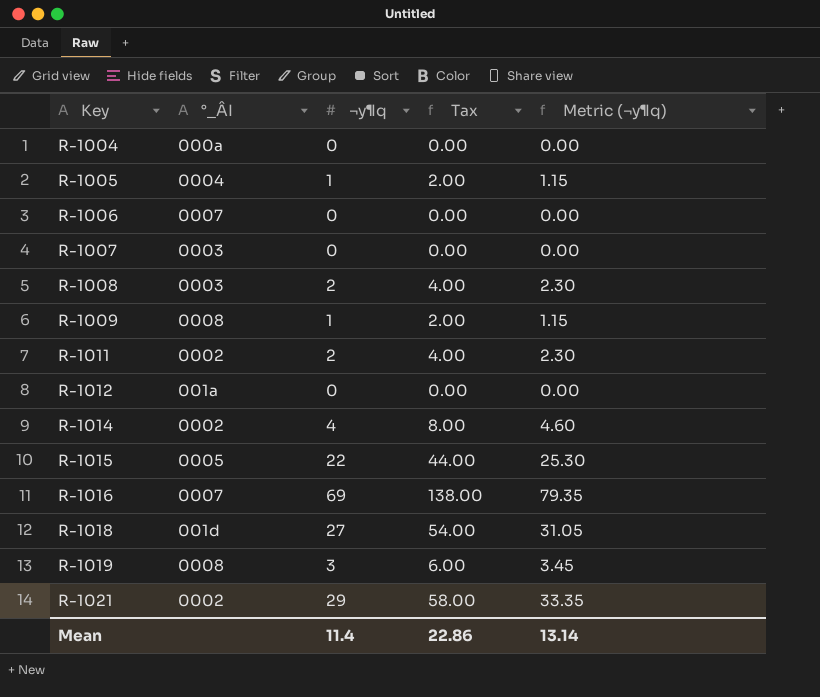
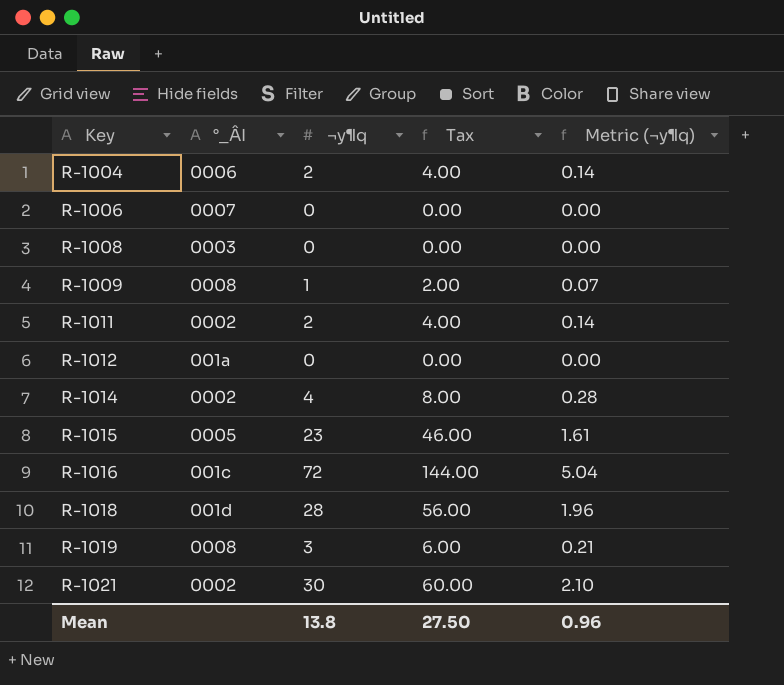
column Metric (¬y¶q) | formula: [¬y¶q] * 1.15 -> [¬y¶q] * 0.07
row R-1005: 0004 | 1 | 2.00 | 1.15 -> none
row R-1007: 0003 | 0 | 0.00 | 0.00 -> none
R-1004 | °_ÂI: 000a -> 0006
R-1004 | ¬y¶q: 0 -> 2
R-1004 | Tax: 0.00 -> 4.00
R-1008 | ¬y¶q: 2 -> 0
R-1008 | Tax: 4.00 -> 0.00
R-1015 | ¬y¶q: 22 -> 23
R-1015 | Tax: 44.00 -> 46.00
R-1016 | °_ÂI: 0007 -> 001c
R-1016 | ¬y¶q: 69 -> 72
R-1016 | Tax: 138.00 -> 144.00
R-1018 | ¬y¶q: 27 -> 28
R-1018 | Tax: 54.00 -> 56.00
R-1021 | ¬y¶q: 29 -> 30
R-1021 | Tax: 58.00 -> 60.00
Mean | ¬y¶q: 11.4 -> 13.8
Mean | Tax: 22.86 -> 27.50
Mean | Metric (¬y¶q): 13.14 -> 0.96

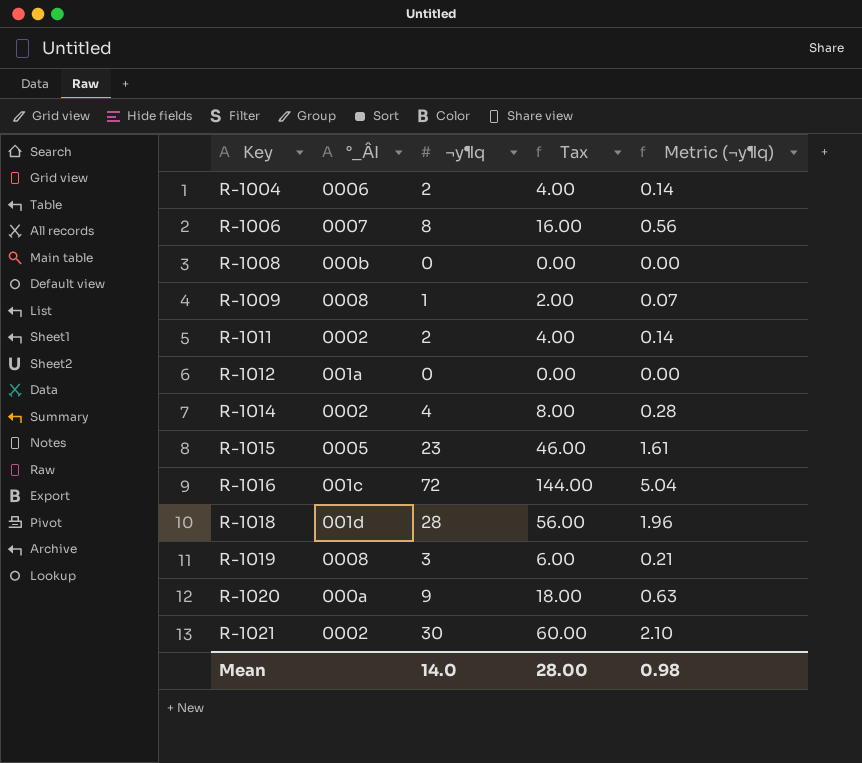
R-1006 | ¬y¶q: 0 -> 8
R-1006 | Tax: 0.00 -> 16.00
R-1006 | Metric (¬y¶q): 0.00 -> 0.56
R-1008 | °_ÂI: 0003 -> 000b
row R-1020: none -> 000a | 9 | 18.00 | 0.63
Mean | ¬y¶q: 13.8 -> 14.0
Mean | Tax: 27.50 -> 28.00
Mean | Metric (¬y¶q): 0.96 -> 0.98

